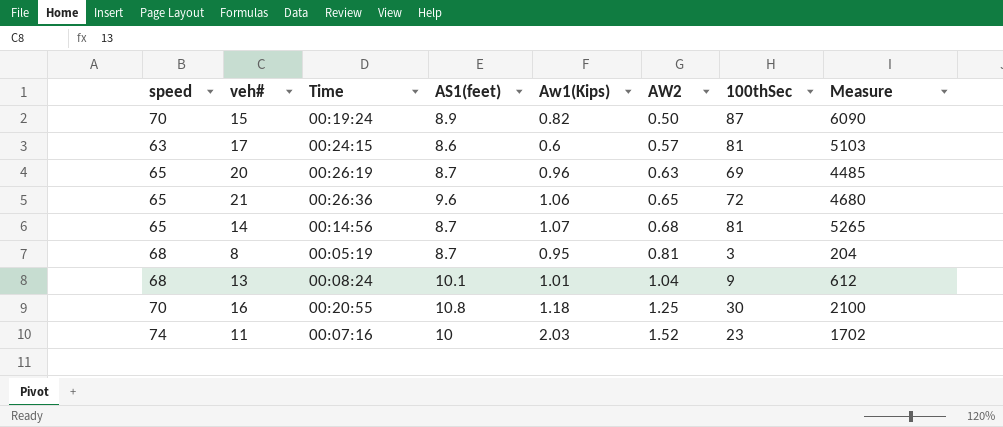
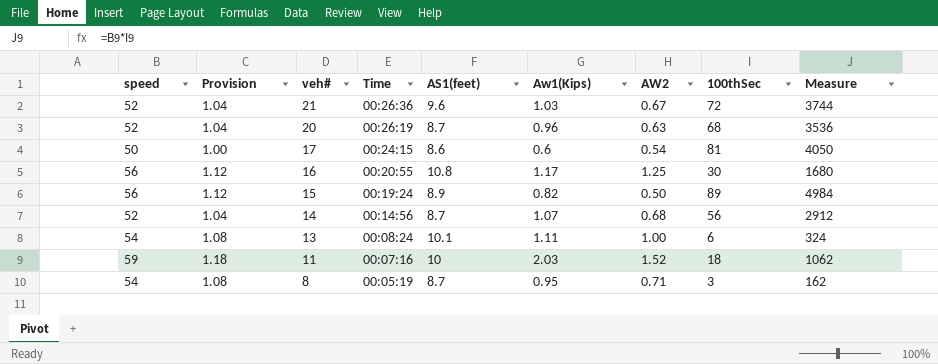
row order: AW2 ascending -> veh# descending
column Provision | formula: none -> [speed] * 0.02
21 | speed: 65 -> 52
21 | Aw1(Kips): 1.06 -> 1.03
21 | AW2: 0.65 -> 0.67
21 | Measure: 4680 -> 3744
20 | speed: 65 -> 52
20 | 100thSec: 69 -> 68
20 | Measure: 4485 -> 3536
17 | speed: 63 -> 50
17 | AW2: 0.57 -> 0.54
17 | Measure: 5103 -> 4050
16 | speed: 70 -> 56
16 | Aw1(Kips): 1.18 -> 1.17
16 | Measure: 2100 -> 1680
15 | speed: 70 -> 56
15 | 100thSec: 87 -> 89
15 | Measure: 6090 -> 4984
14 | speed: 65 -> 52
14 | 100thSec: 81 -> 56
14 | Measure: 5265 -> 2912
13 | speed: 68 -> 54
13 | Aw1(Kips): 1.01 -> 1.11
13 | AW2: 1.04 -> 1.00
13 | 100thSec: 9 -> 6
13 | Measure: 612 -> 324
11 | speed: 74 -> 59
11 | 100thSec: 23 -> 18
11 | Measure: 1702 -> 1062
8 | speed: 68 -> 54
8 | AW2: 0.81 -> 0.71
8 | Measure: 204 -> 162

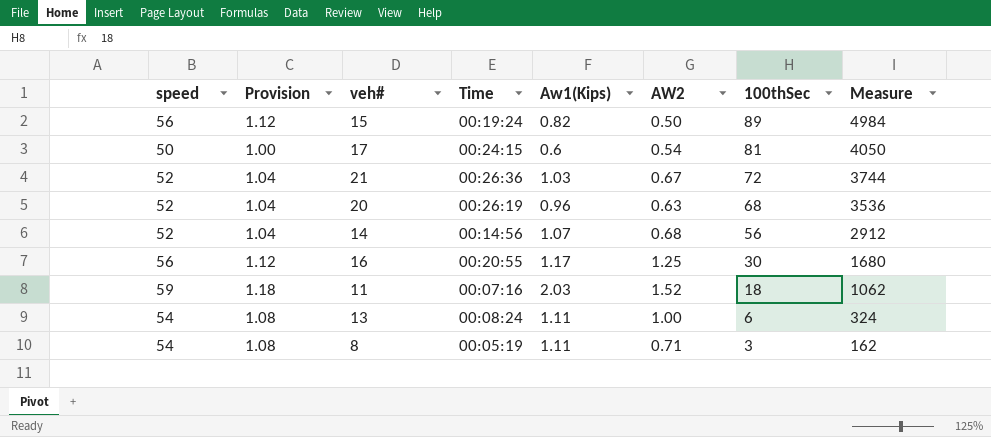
row order: veh# descending -> 100thSec descending
column AS1(feet) | position: 5 -> none
8 | Aw1(Kips): 0.95 -> 1.11

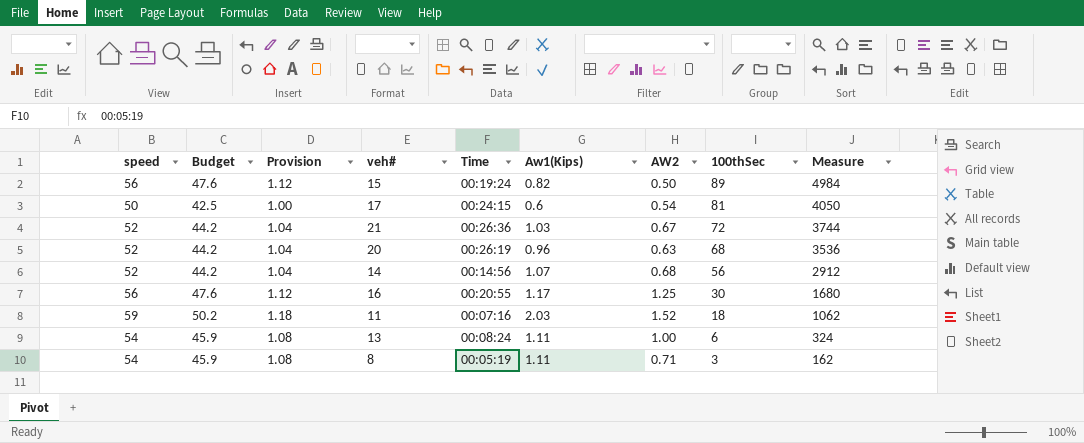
column Budget | formula: none -> [speed] * 0.85

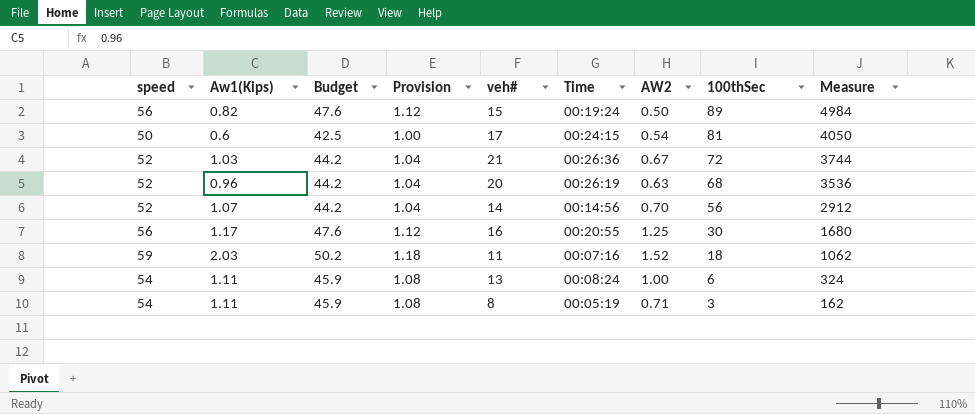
column Aw1(Kips) | position: 6 -> 2
14 | AW2: 0.68 -> 0.70

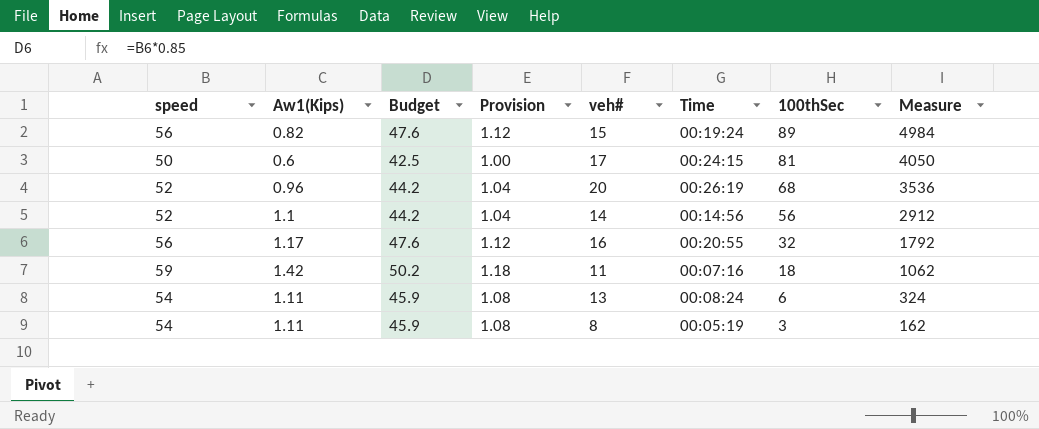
column AW2 | position: 7 -> none
row 21: 52 | 1.03 | 44.2 | 1.04 | 00:26:36 | 0.67 | 72 | 3744 -> none
14 | Aw1(Kips): 1.07 -> 1.1
16 | 100thSec: 30 -> 32
16 | Measure: 1680 -> 1792
11 | Aw1(Kips): 2.03 -> 1.42

